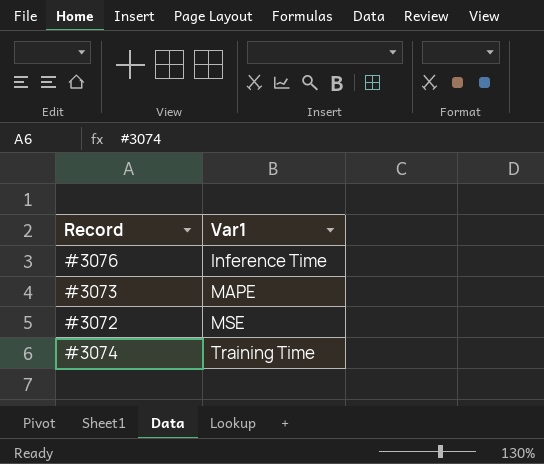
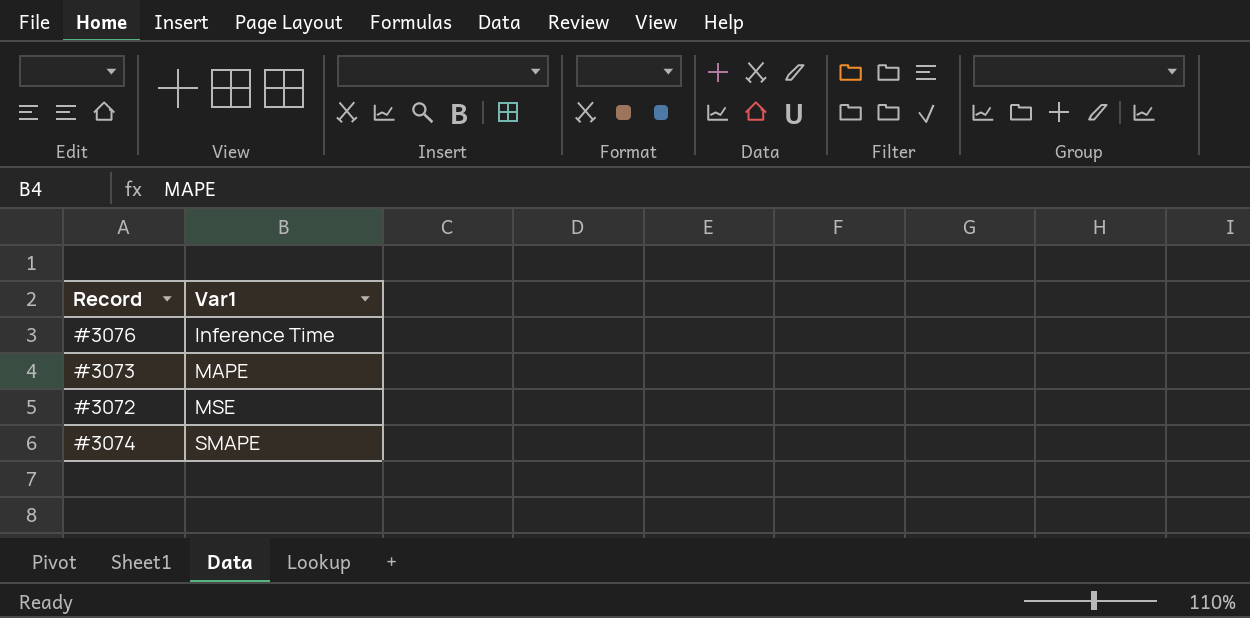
#3074 | Var1: Training Time -> SMAPE

